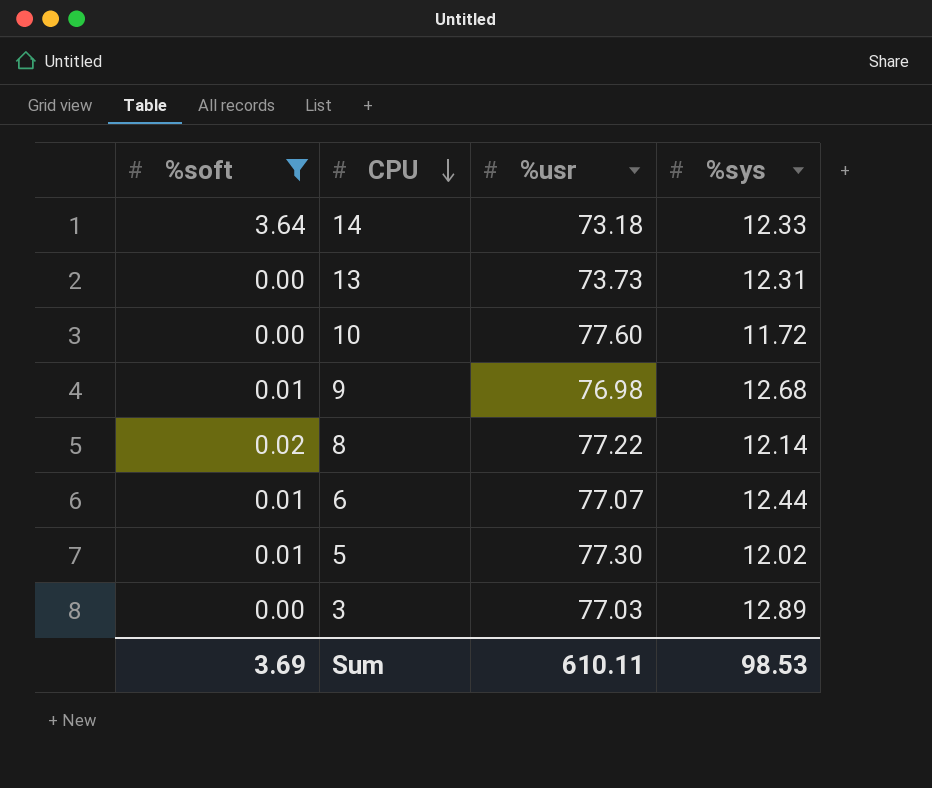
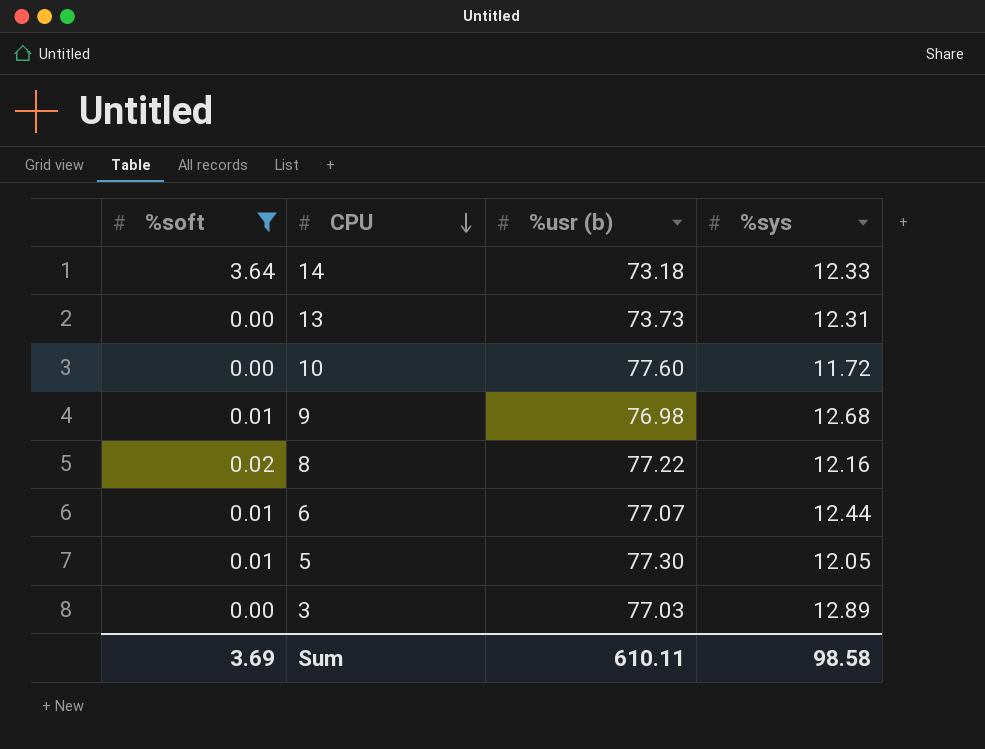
column name: %usr -> %usr (b)
8 | %sys: 12.14 -> 12.16
5 | %sys: 12.02 -> 12.05
Sum | %sys: 98.53 -> 98.58

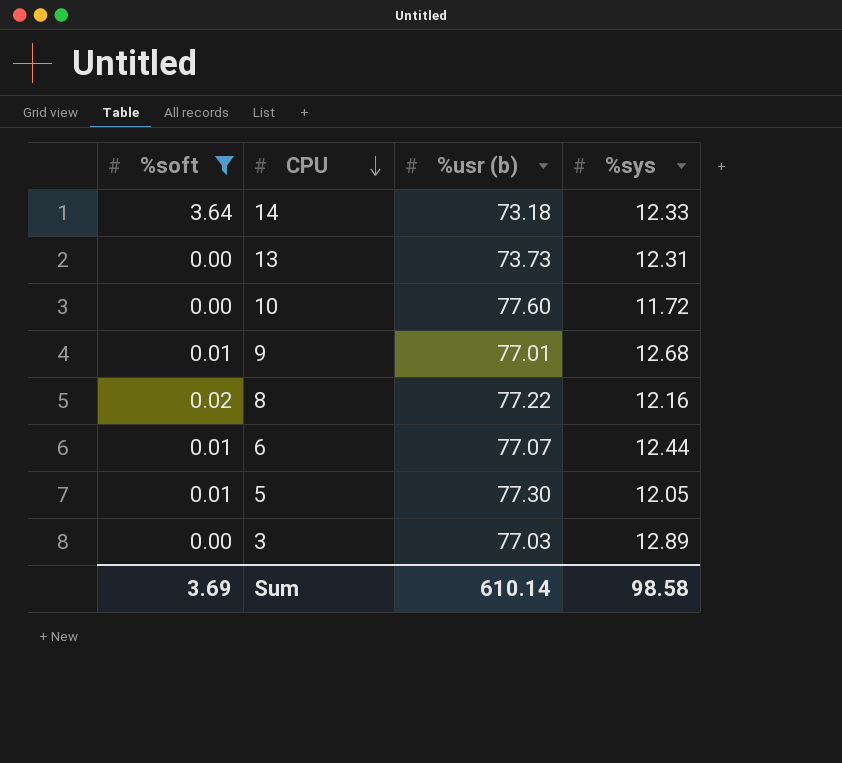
9 | %usr (b): 76.98 -> 77.01
Sum | %usr (b): 610.11 -> 610.14

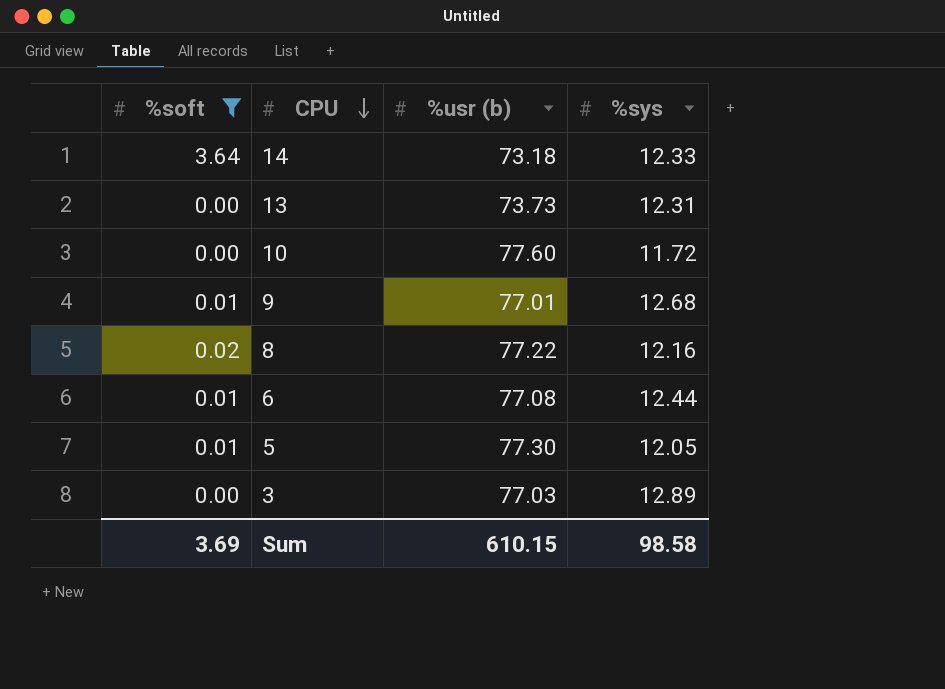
6 | %usr (b): 77.07 -> 77.08
Sum | %usr (b): 610.14 -> 610.15

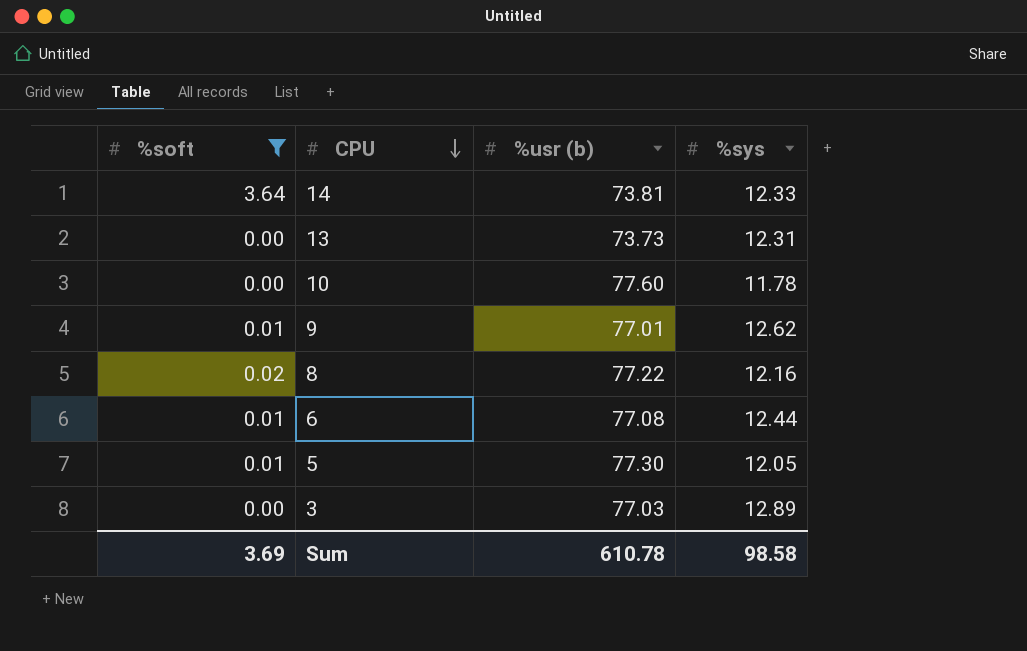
14 | %usr (b): 73.18 -> 73.81
10 | %sys: 11.72 -> 11.78
9 | %sys: 12.68 -> 12.62
Sum | %usr (b): 610.15 -> 610.78

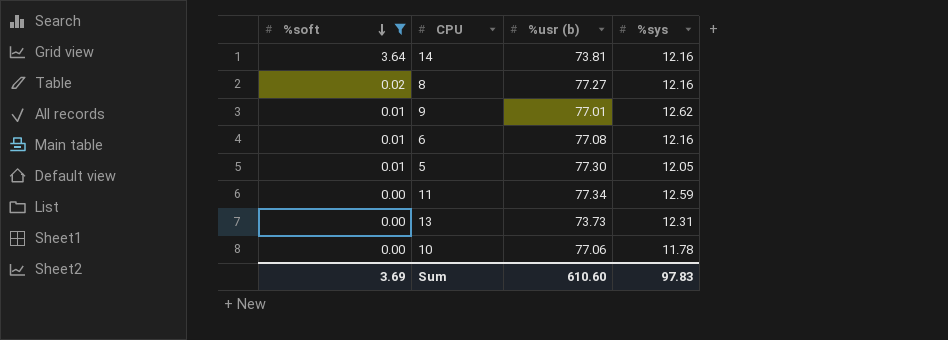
row order: CPU descending -> %soft descending
row 3: 0.00 | 77.03 | 12.89 -> none
14 | %sys: 12.33 -> 12.16
8 | %usr (b): 77.22 -> 77.27
6 | %sys: 12.44 -> 12.16
row 11: none -> 0.00 | 77.34 | 12.59
10 | %usr (b): 77.60 -> 77.06
Sum | %usr (b): 610.78 -> 610.60
Sum | %sys: 98.58 -> 97.83

